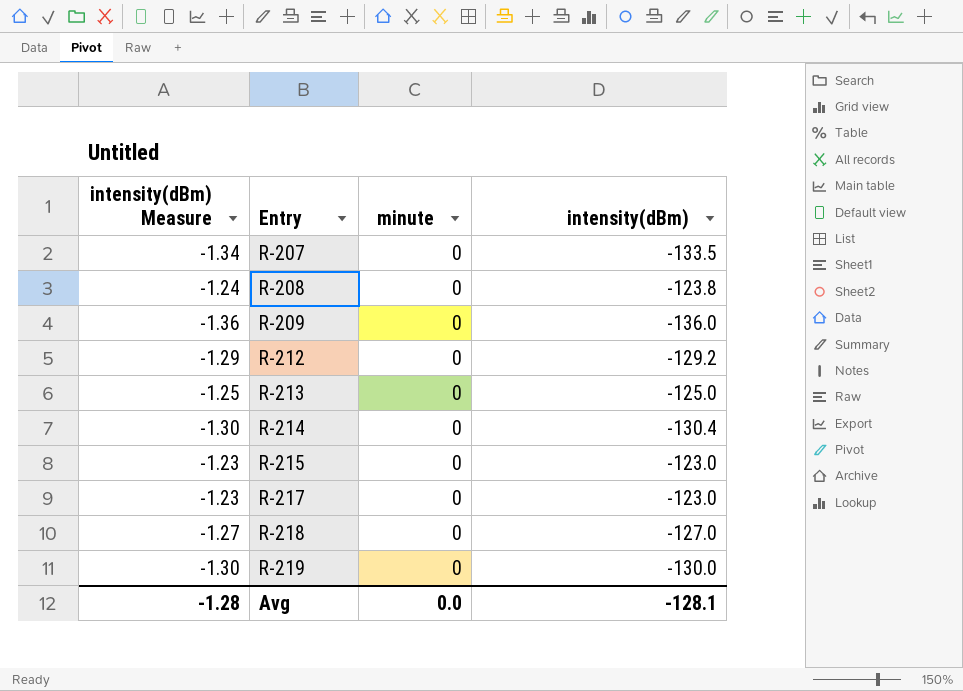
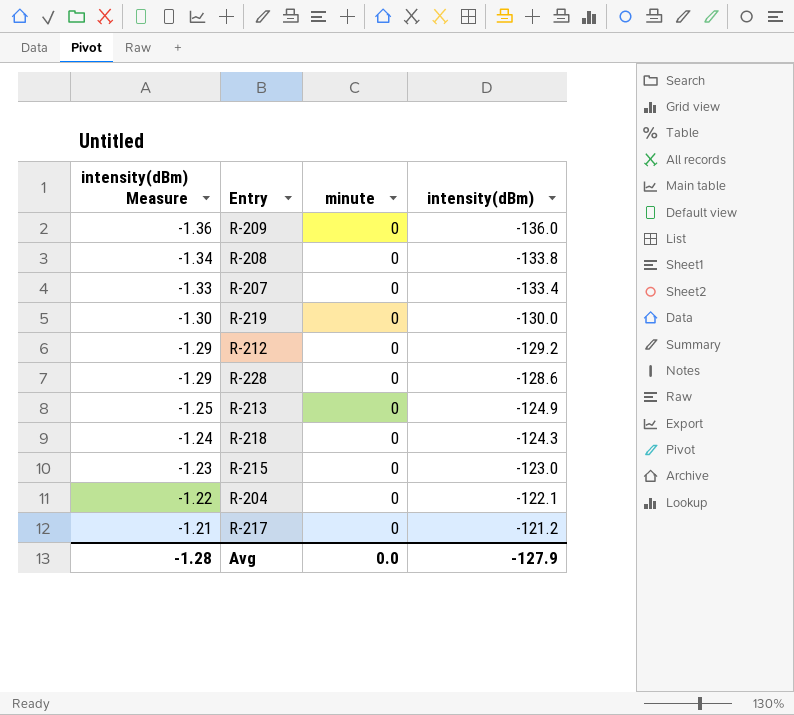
row order: Entry ascending -> intensity(dBm) Measure ascending
row R-214: -1.30 | 0 | -130.4 -> none
R-208 | intensity(dBm) Measure: -1.24 -> -1.34
R-208 | intensity(dBm): -123.8 -> -133.8
R-207 | intensity(dBm) Measure: -1.34 -> -1.33
R-207 | intensity(dBm): -133.5 -> -133.4
row R-228: none -> -1.29 | 0 | -128.6
R-213 | intensity(dBm): -125.0 -> -124.9
R-218 | intensity(dBm) Measure: -1.27 -> -1.24
R-218 | intensity(dBm): -127.0 -> -124.3
row R-204: none -> -1.22 | 0 | -122.1
R-217 | intensity(dBm) Measure: -1.23 -> -1.21
R-217 | intensity(dBm): -123.0 -> -121.2
Avg | intensity(dBm): -128.1 -> -127.9

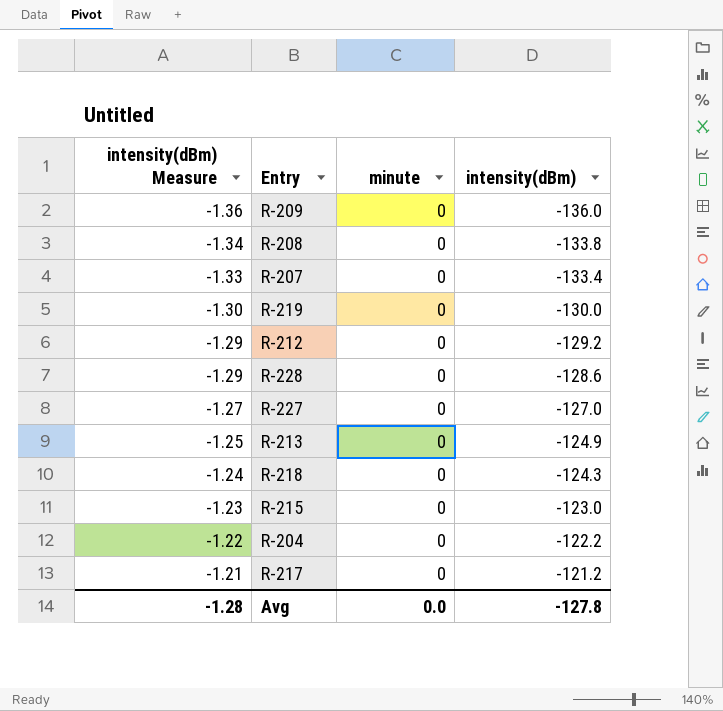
row R-227: none -> -1.27 | 0 | -127.0
R-204 | intensity(dBm): -122.1 -> -122.2
Avg | intensity(dBm): -127.9 -> -127.8

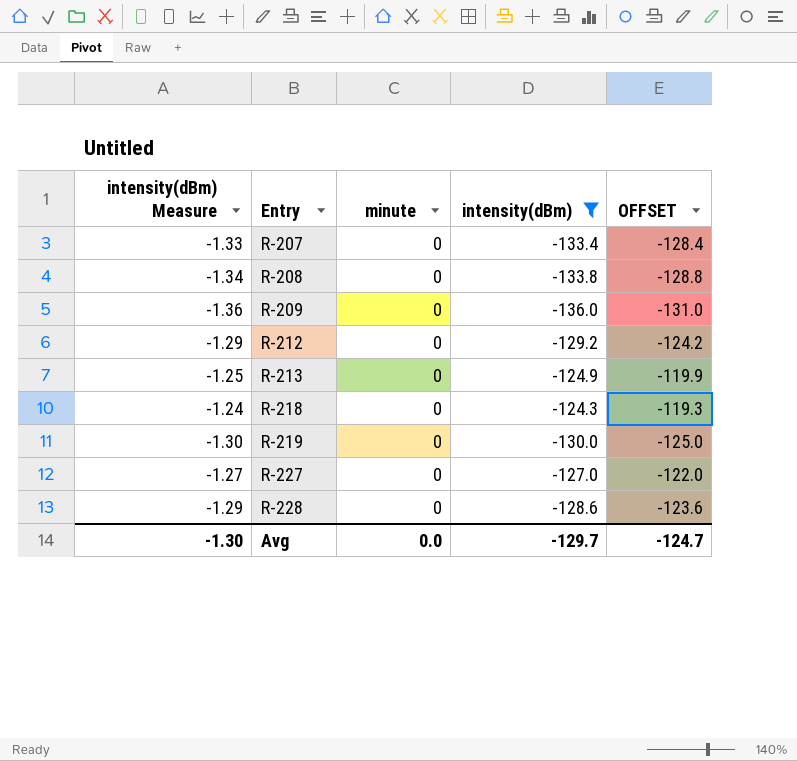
filter: none -> intensity(dBm) <= -124.3
row order: intensity(dBm) Measure ascending -> Entry ascending
column OFFSET | formula: none -> [intensity(dBm)] + 5
Avg | intensity(dBm) Measure: -1.28 -> -1.30
Avg | intensity(dBm): -127.8 -> -129.7

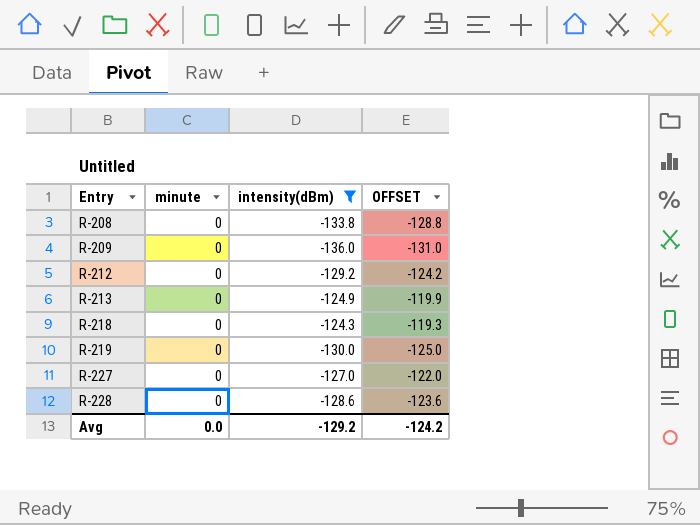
column intensity(dBm) Measure | formula: [intensity(dBm)] * 0.01 -> none
row R-207: -1.33 | 0 | -133.4 | -128.4 -> none
Avg | intensity(dBm): -129.7 -> -129.2
Avg | OFFSET: -124.7 -> -124.2

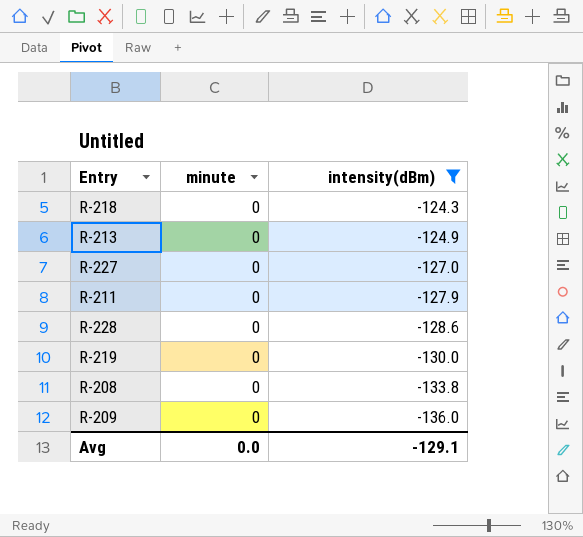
row order: Entry ascending -> intensity(dBm) descending
column OFFSET | formula: [intensity(dBm)] + 5 -> none
row R-212: 0 | -129.2 | -124.2 -> none
row R-211: none -> 0 | -127.9
Avg | intensity(dBm): -129.2 -> -129.1

